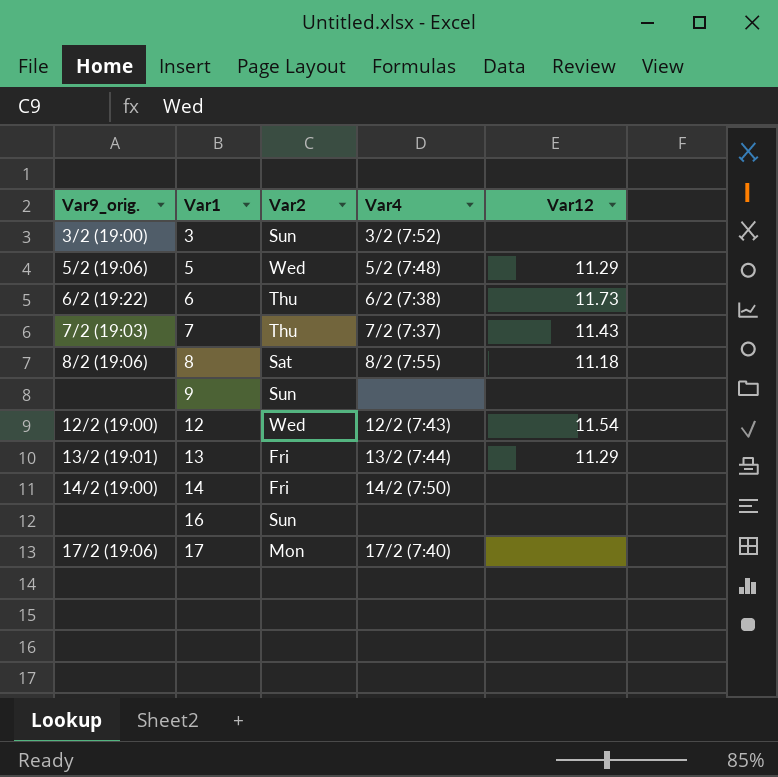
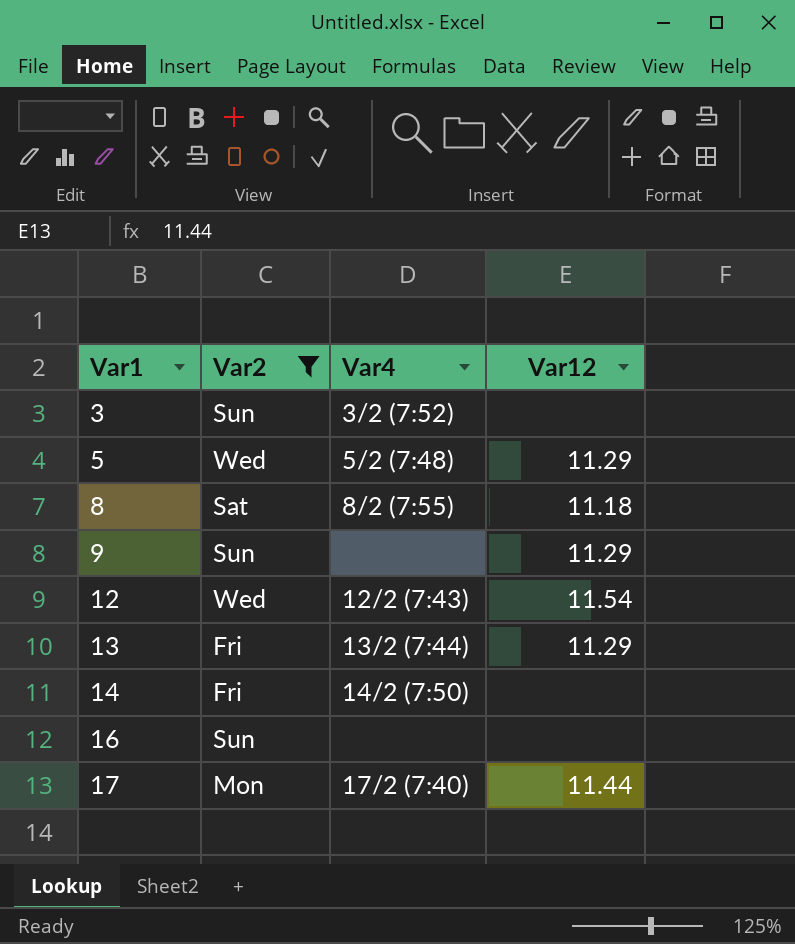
filter: none -> Var2 != Thu
column Var9_orig. | position: 1 -> none
9 | Var12: none -> 11.29
17 | Var12: none -> 11.44

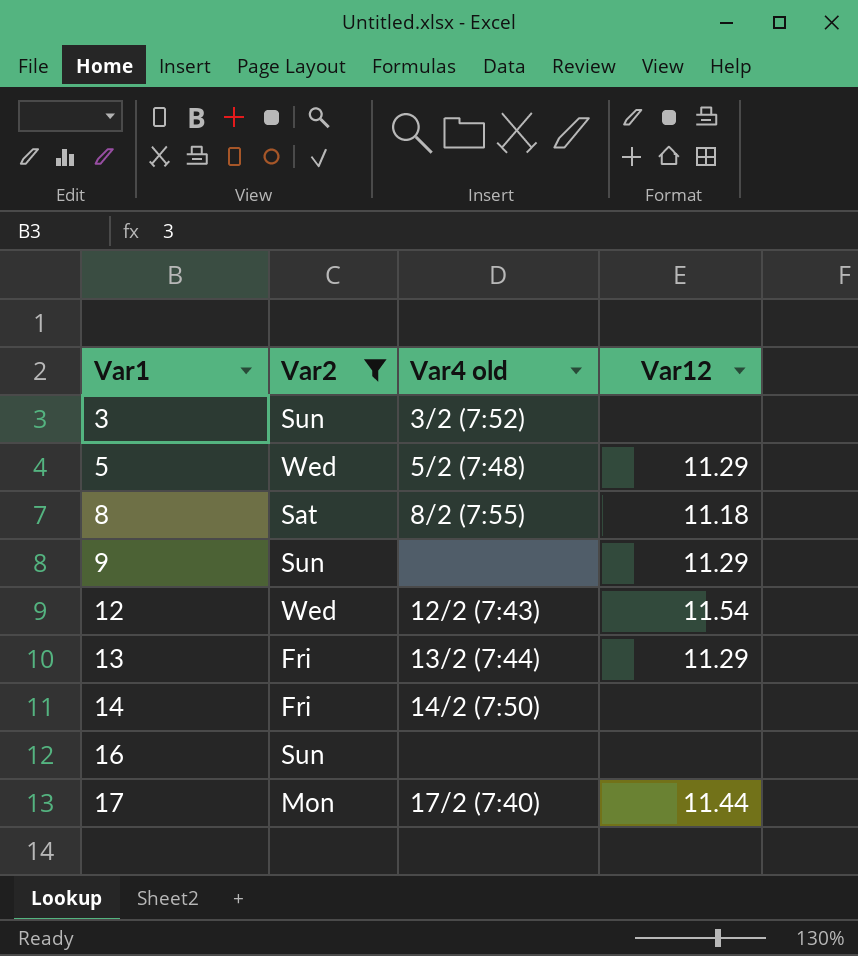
column name: Var4 -> Var4 old

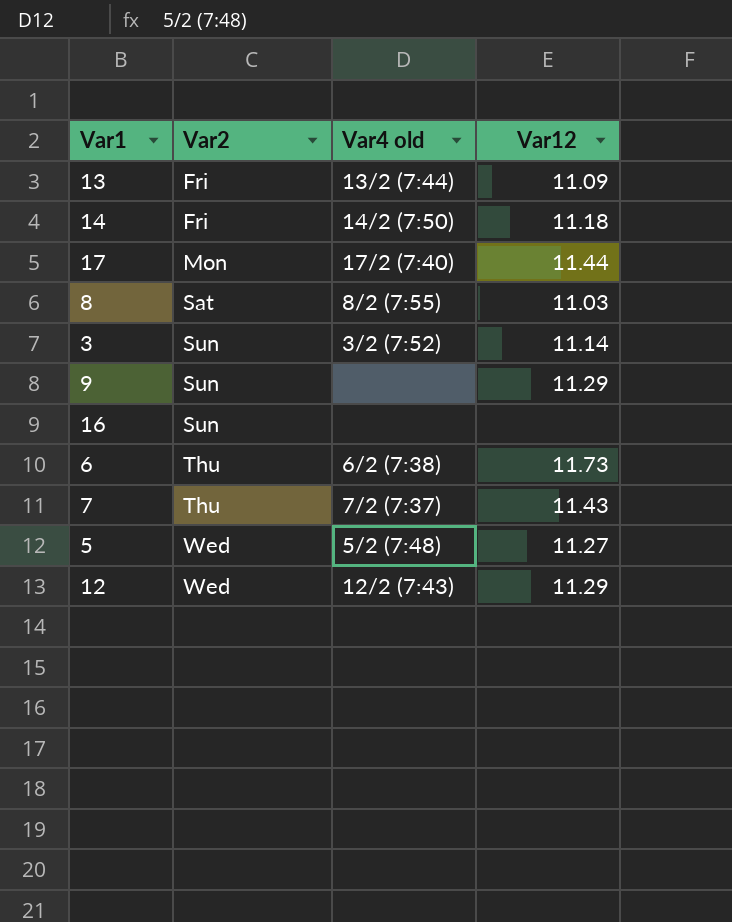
filter: Var2 != Thu -> none
row order: Var1 ascending -> Var2 ascending
13 | Var12: 11.29 -> 11.09
14 | Var12: none -> 11.18
8 | Var12: 11.18 -> 11.03
3 | Var12: none -> 11.14
5 | Var12: 11.29 -> 11.27
12 | Var12: 11.54 -> 11.29

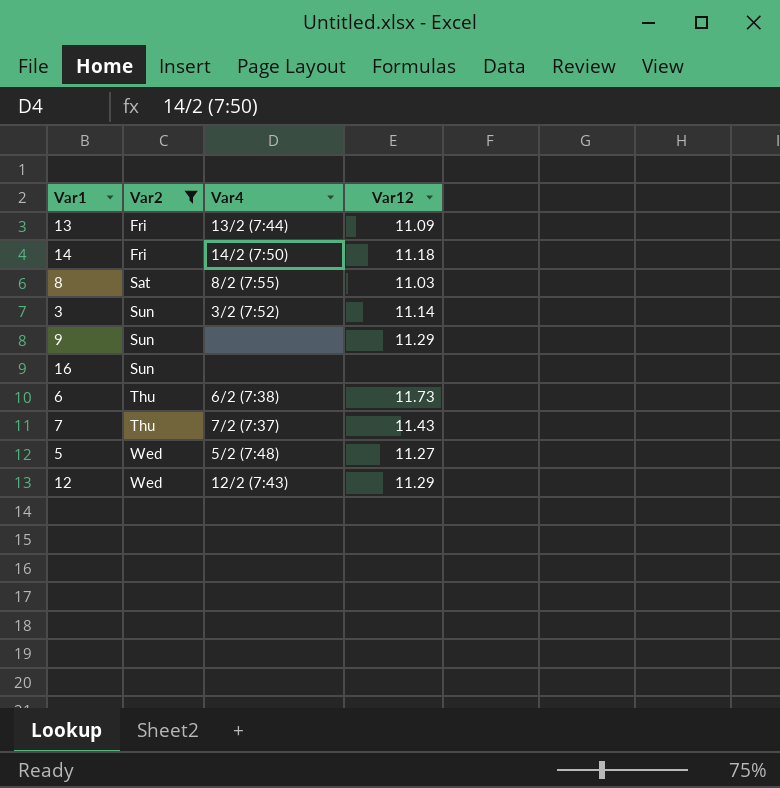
filter: none -> Var2 != Mon
column name: Var4 old -> Var4

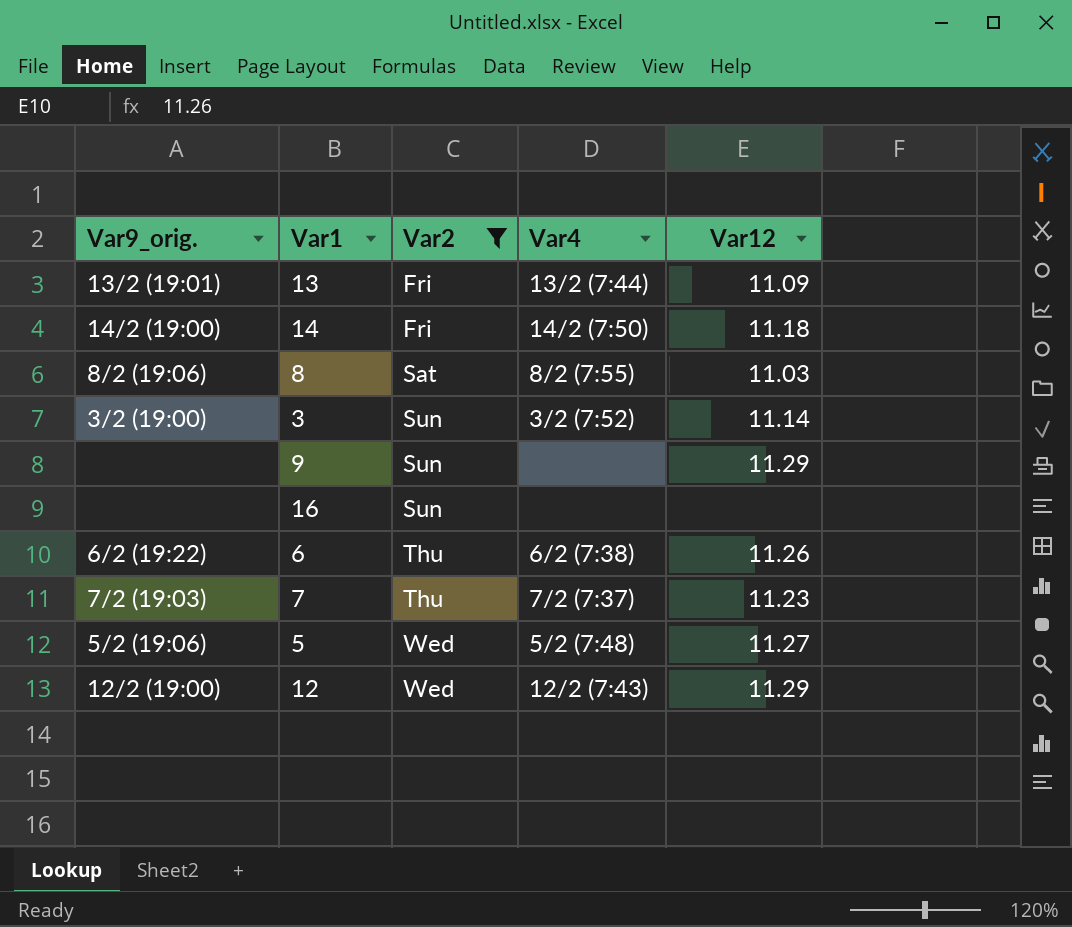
column Var9_orig. | position: none -> 1
6 | Var12: 11.73 -> 11.26
7 | Var12: 11.43 -> 11.23

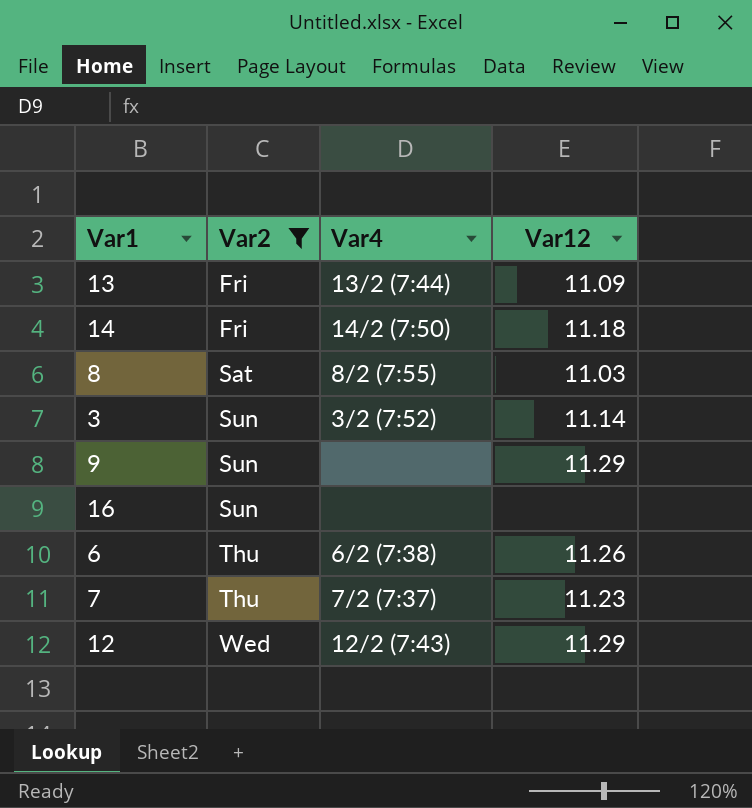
column Var9_orig. | position: 1 -> none
row 5: 5/2 (19:06) | Wed | 5/2 (7:48) | 11.27 -> none

